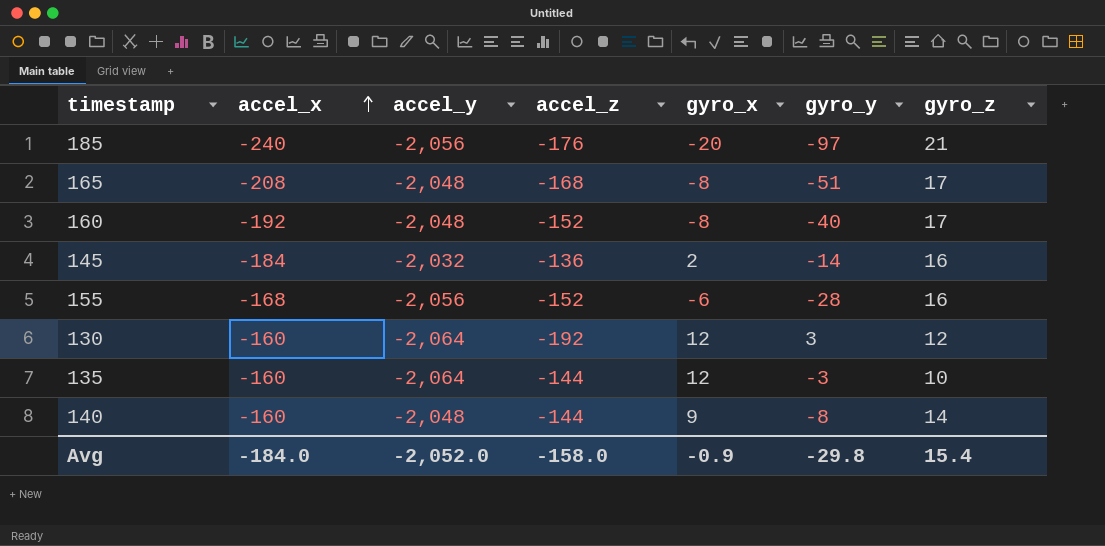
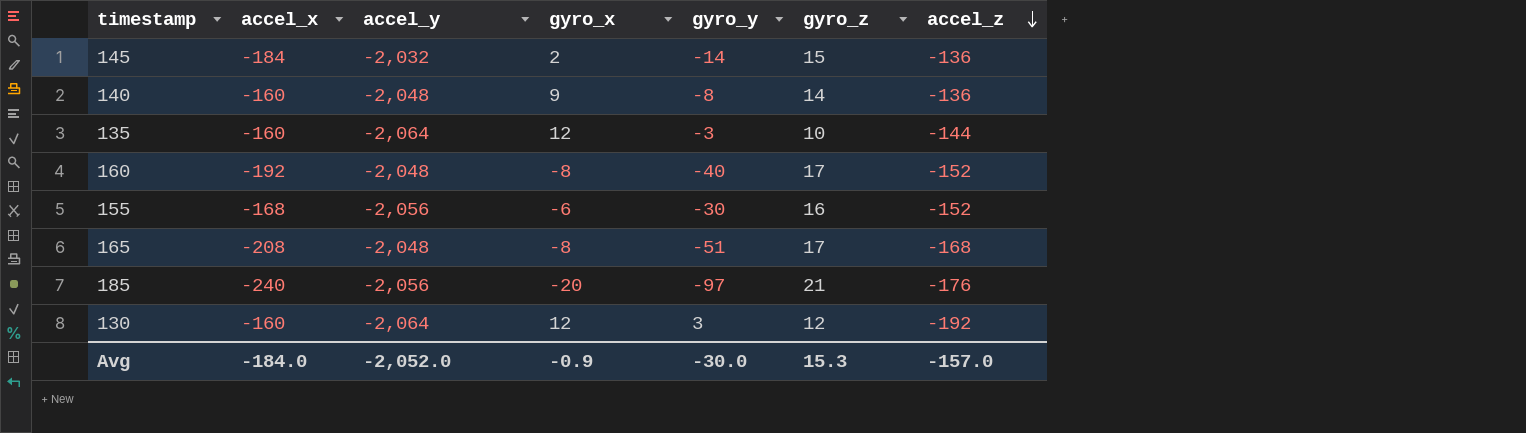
row order: accel_x ascending -> accel_z descending
column accel_z | position: 4 -> 7
145 | gyro_z: 16 -> 15
140 | accel_z: -144 -> -136
155 | gyro_y: -28 -> -30
Avg | gyro_y: -29.8 -> -30.0
Avg | gyro_z: 15.4 -> 15.3
Avg | accel_z: -158.0 -> -157.0

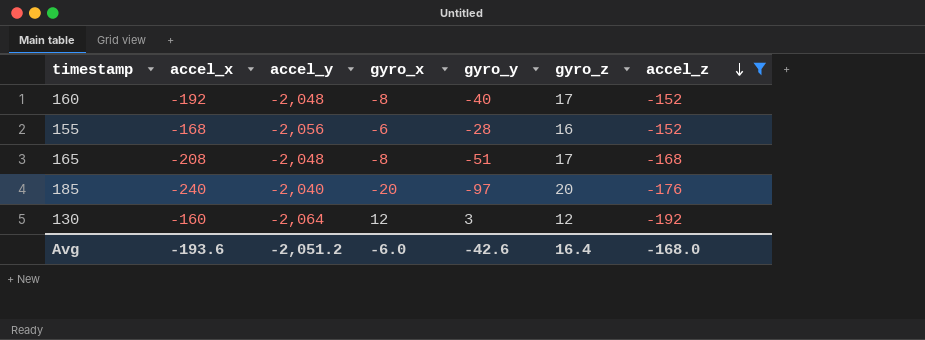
filter: none -> accel_z <= -152
155 | gyro_y: -30 -> -28
185 | accel_y: -2,056 -> -2,040
185 | gyro_z: 21 -> 20
Avg | accel_x: -184.0 -> -193.6
Avg | accel_y: -2,052.0 -> -2,051.2
Avg | gyro_x: -0.9 -> -6.0
Avg | gyro_y: -30.0 -> -42.6
Avg | gyro_z: 15.3 -> 16.4
Avg | accel_z: -157.0 -> -168.0

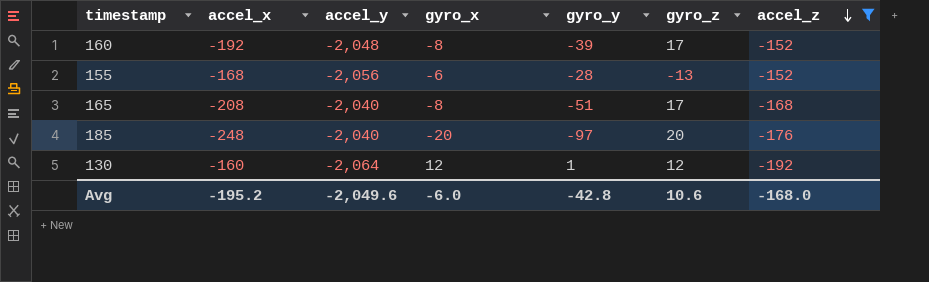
160 | gyro_y: -40 -> -39
155 | gyro_z: 16 -> -13
165 | accel_y: -2,048 -> -2,040
185 | accel_x: -240 -> -248
130 | gyro_y: 3 -> 1
Avg | accel_x: -193.6 -> -195.2
Avg | accel_y: -2,051.2 -> -2,049.6
Avg | gyro_y: -42.6 -> -42.8
Avg | gyro_z: 16.4 -> 10.6

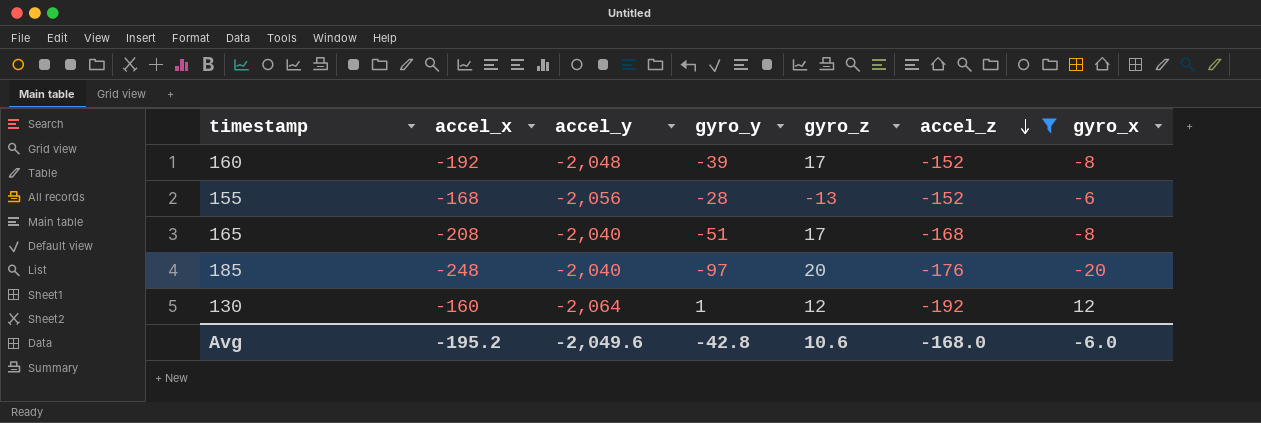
column gyro_x | position: 4 -> 7

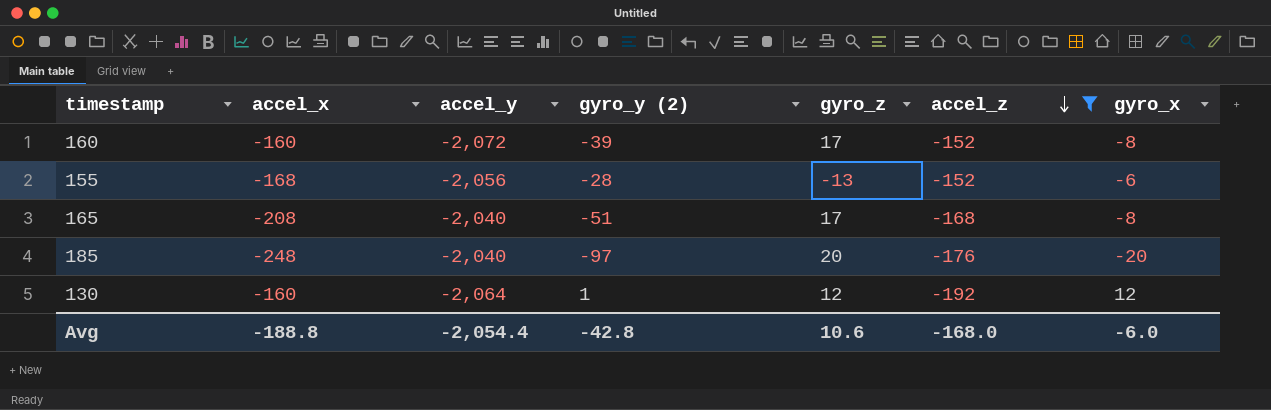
column name: gyro_y -> gyro_y (2)
160 | accel_x: -192 -> -160
160 | accel_y: -2,048 -> -2,072
Avg | accel_x: -195.2 -> -188.8
Avg | accel_y: -2,049.6 -> -2,054.4

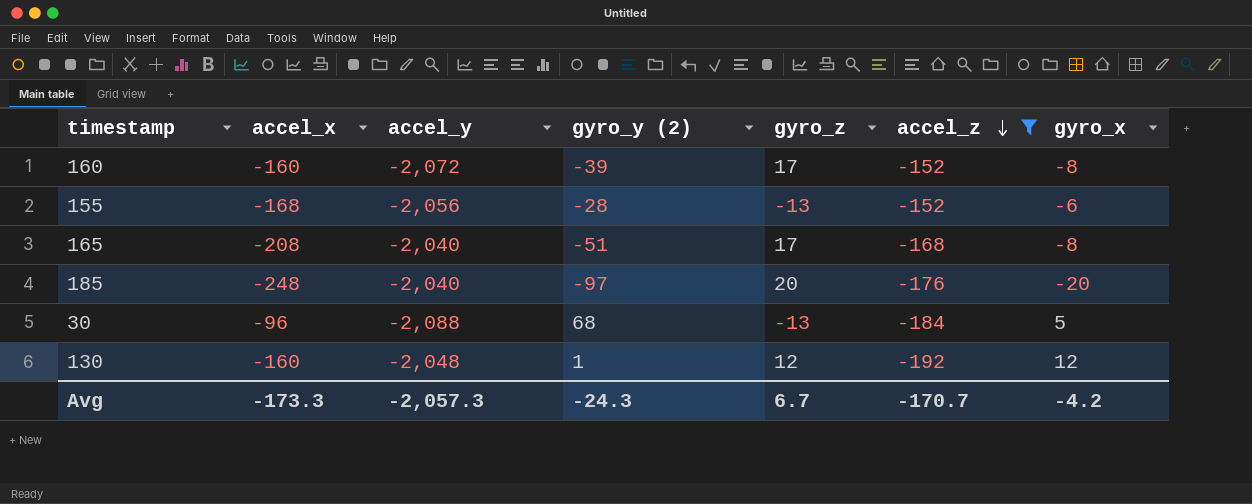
row 30: none -> -96 | -2,088 | 68 | -13 | -184 | 5
130 | accel_y: -2,064 -> -2,048
Avg | accel_x: -188.8 -> -173.3
Avg | accel_y: -2,054.4 -> -2,057.3
Avg | gyro_y (2): -42.8 -> -24.3
Avg | gyro_z: 10.6 -> 6.7
Avg | accel_z: -168.0 -> -170.7
Avg | gyro_x: -6.0 -> -4.2

